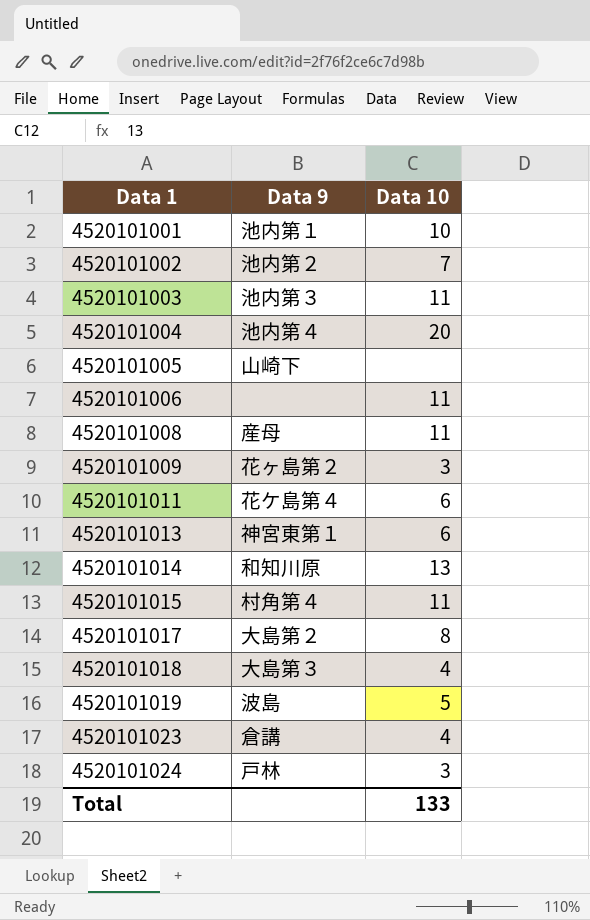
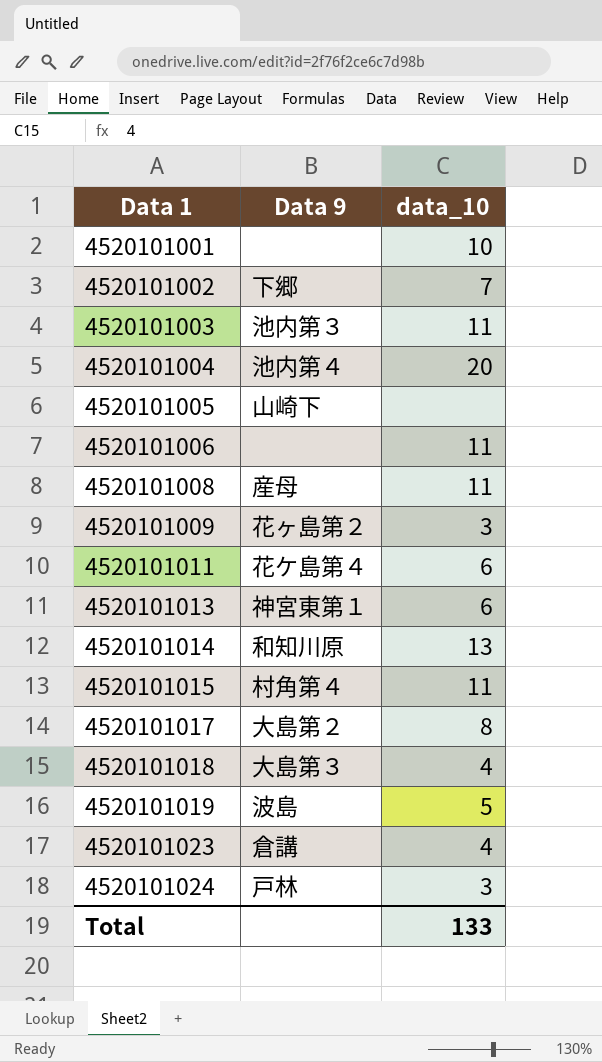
column name: Data 10 -> data_10
4520101001 | Data 9: 池内第１ -> none
4520101002 | Data 9: 池内第２ -> 下郷

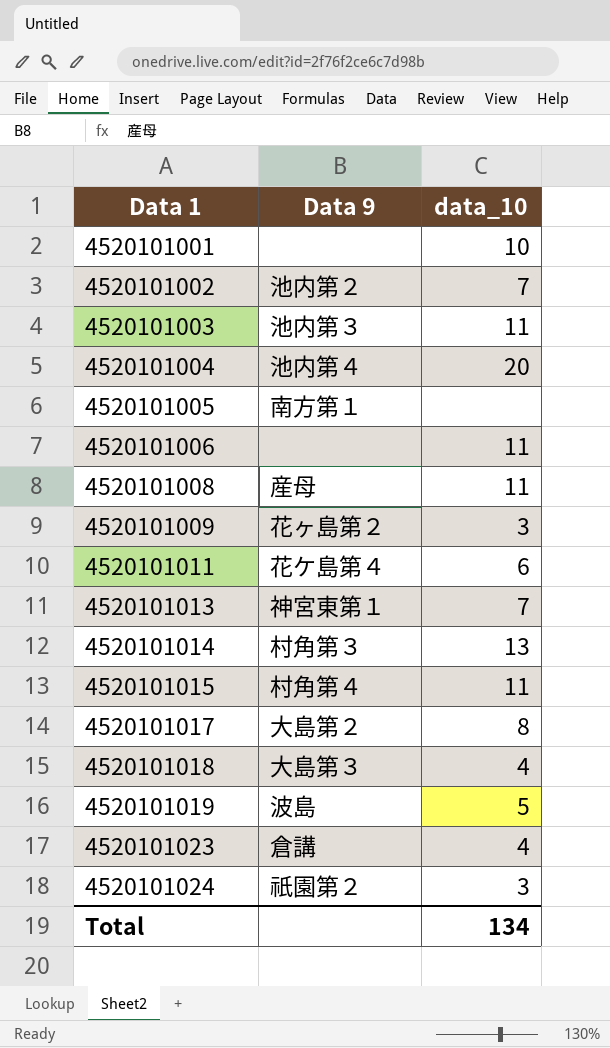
4520101002 | Data 9: 下郷 -> 池内第２
4520101005 | Data 9: 山崎下 -> 南方第１
4520101013 | data_10: 6 -> 7
4520101014 | Data 9: 和知川原 -> 村角第３
4520101024 | Data 9: 戸林 -> 祇園第２
Total | data_10: 133 -> 134

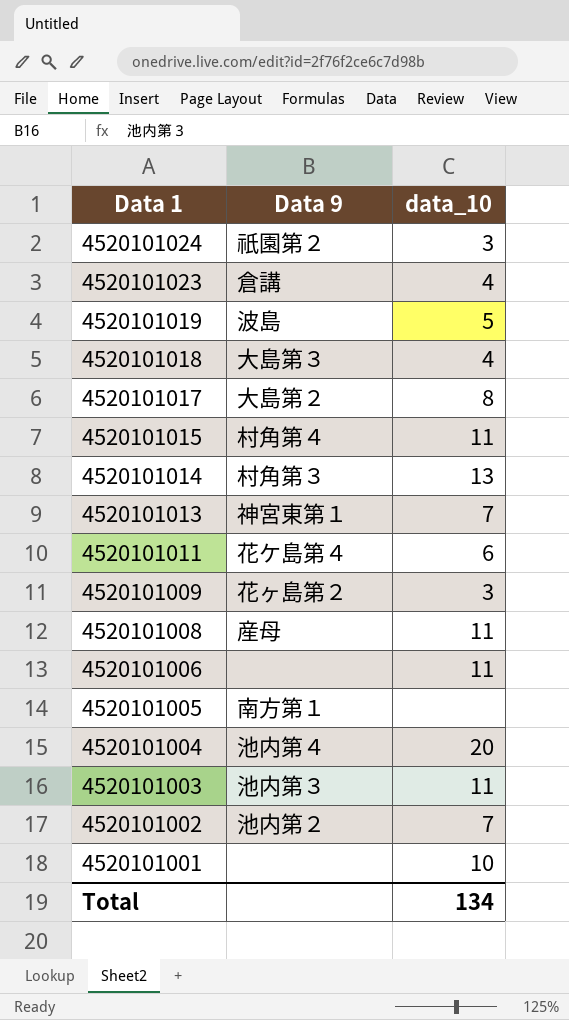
row order: Data 1 ascending -> Data 1 descending

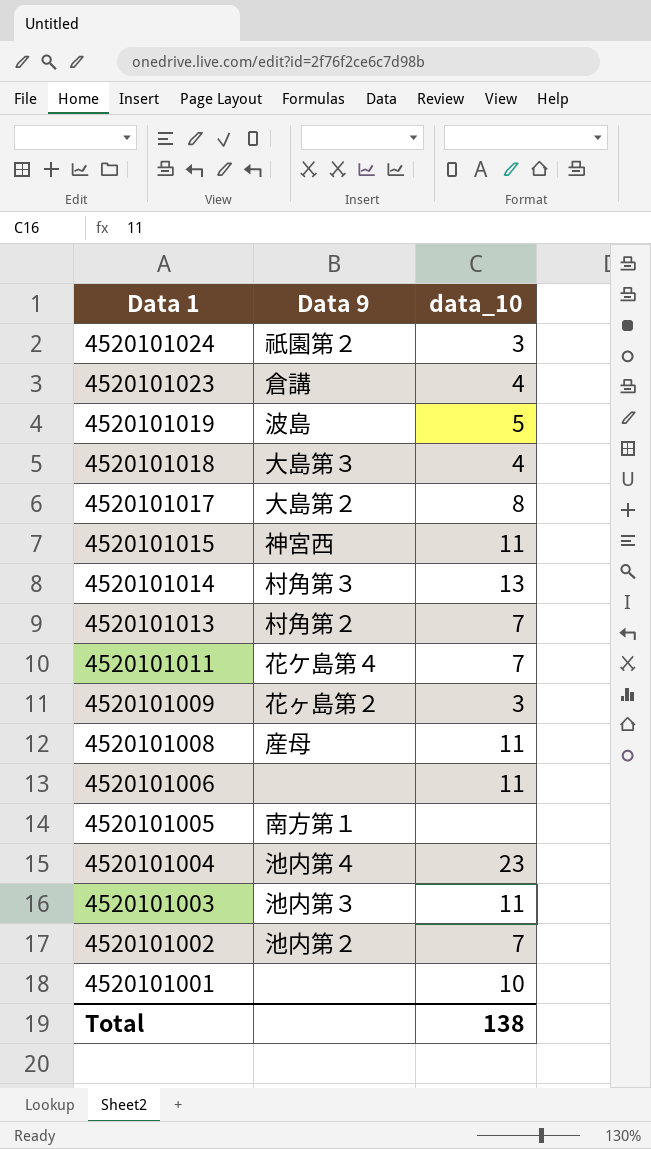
4520101015 | Data 9: 村角第４ -> 神宮西
4520101013 | Data 9: 神宮東第１ -> 村角第２
4520101011 | data_10: 6 -> 7
4520101004 | data_10: 20 -> 23
Total | data_10: 134 -> 138

